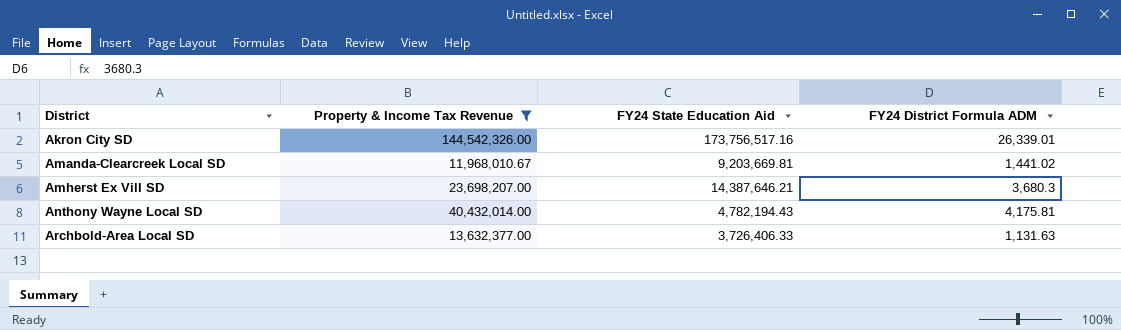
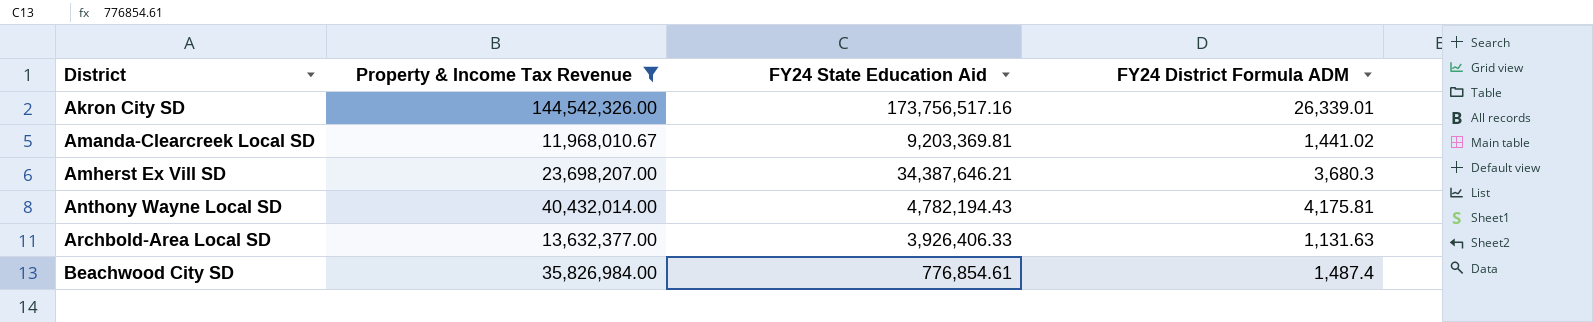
Amanda-Clearcreek Local SD | FY24 State Education Aid: 9,203,669.81 -> 9,203,369.81
Amherst Ex Vill SD | FY24 State Education Aid: 14,387,646.21 -> 34,387,646.21
Archbold-Area Local SD | FY24 State Education Aid: 3,726,406.33 -> 3,926,406.33
row Beachwood City SD: none -> 35,826,984.00 | 776,854.61 | 1,487.4

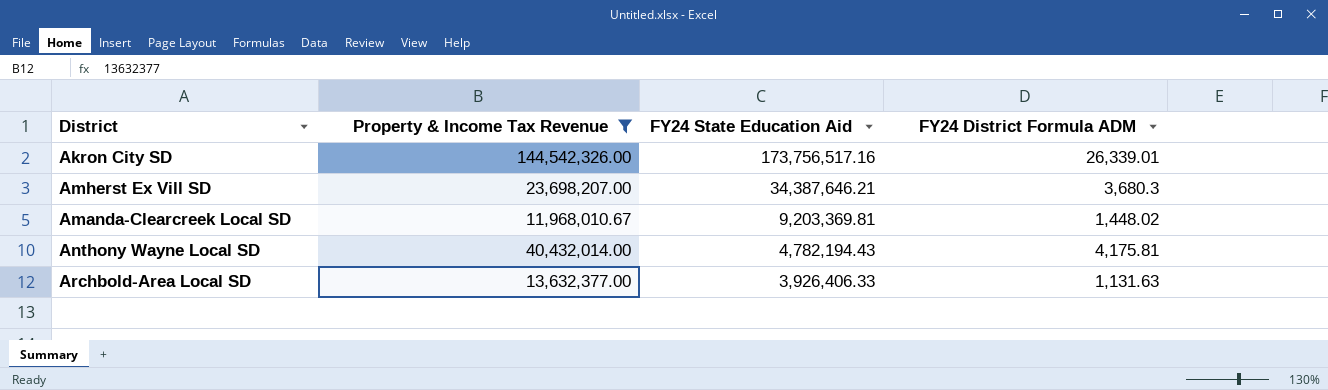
row order: District ascending -> FY24 State Education Aid descending
row Beachwood City SD: 35,826,984.00 | 776,854.61 | 1,487.4 -> none
Amanda-Clearcreek Local SD | FY24 District Formula ADM: 1,441.02 -> 1,448.02

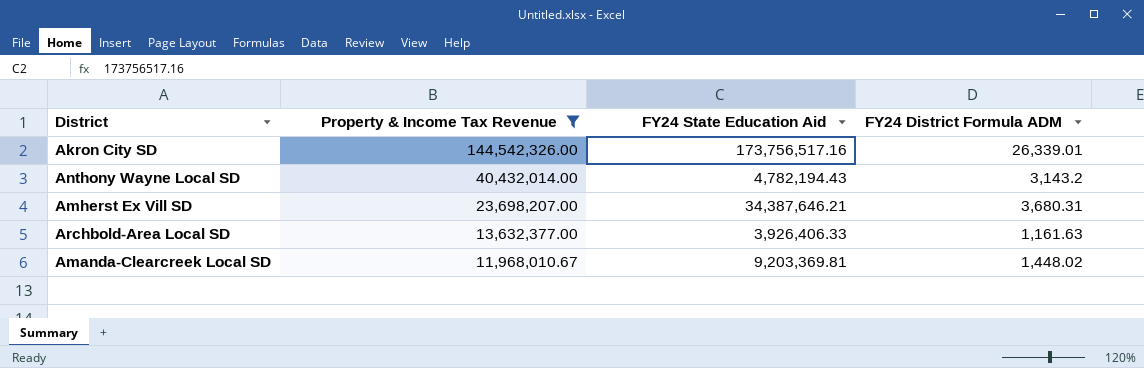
row order: FY24 State Education Aid descending -> Property & Income Tax Revenue descending
Anthony Wayne Local SD | FY24 District Formula ADM: 4,175.81 -> 3,143.2
Amherst Ex Vill SD | FY24 District Formula ADM: 3,680.3 -> 3,680.31
Archbold-Area Local SD | FY24 District Formula ADM: 1,131.63 -> 1,161.63

